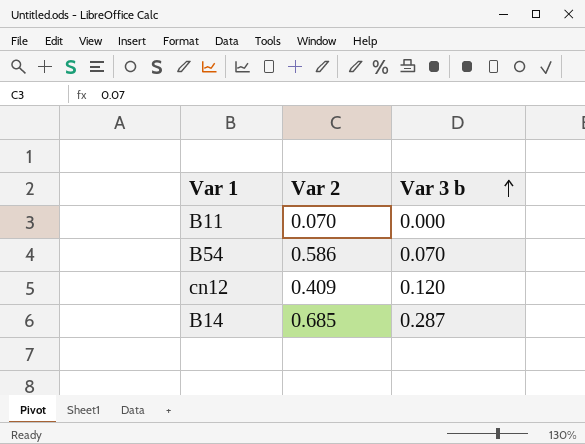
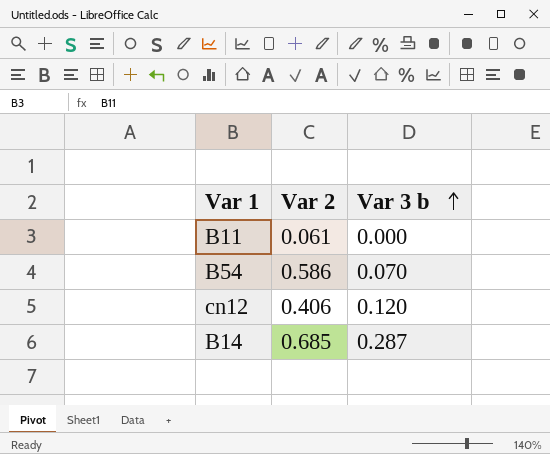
B11 | Var 2: 0.070 -> 0.061
cn12 | Var 2: 0.409 -> 0.406

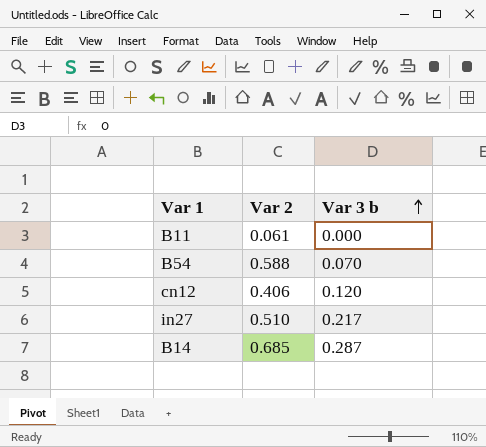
B54 | Var 2: 0.586 -> 0.588
row in27: none -> 0.510 | 0.217

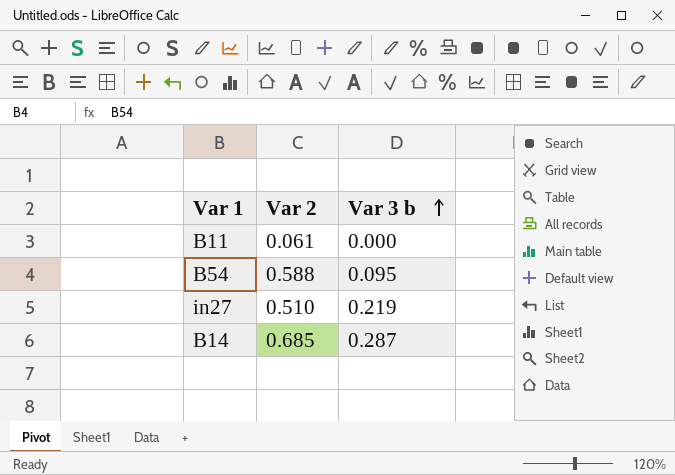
row cn12: 0.406 | 0.120 -> none
B54 | Var 3 b: 0.070 -> 0.095
in27 | Var 3 b: 0.217 -> 0.219

